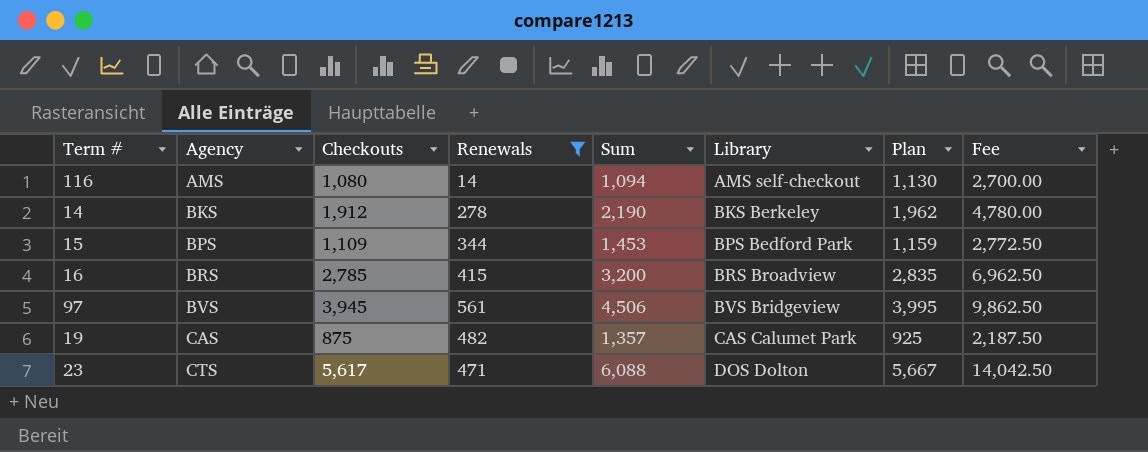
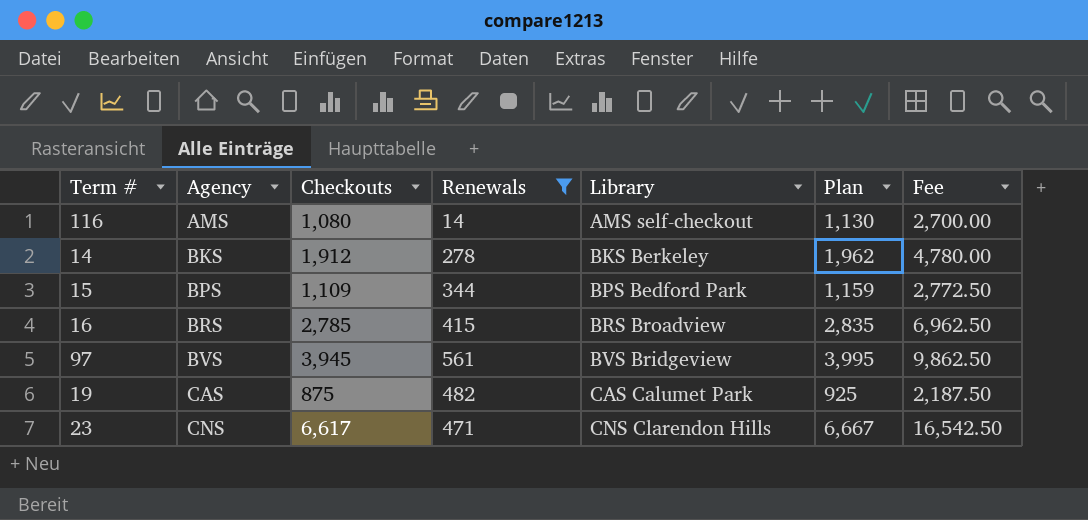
column Sum | formula: [Checkouts] + [Renewals] -> none
23 | Agency: CTS -> CNS
23 | Checkouts: 5,617 -> 6,617
23 | Library: DOS Dolton -> CNS Clarendon Hills
23 | Plan: 5,667 -> 6,667
23 | Fee: 14,042.50 -> 16,542.50

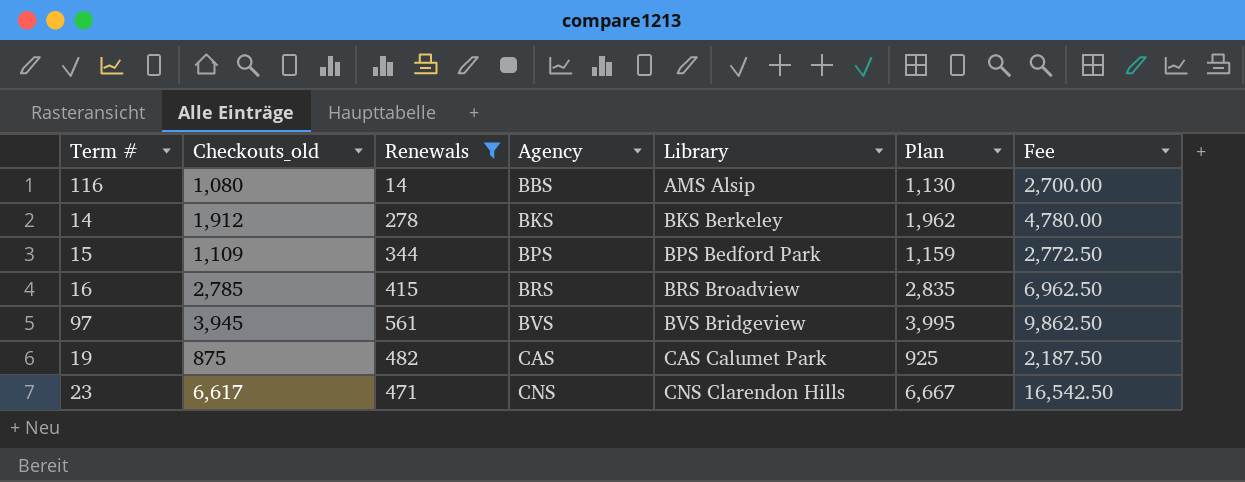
column name: Checkouts -> Checkouts_old
column Agency | position: 2 -> 4
116 | Agency: AMS -> BBS
116 | Library: AMS self-checkout -> AMS Alsip

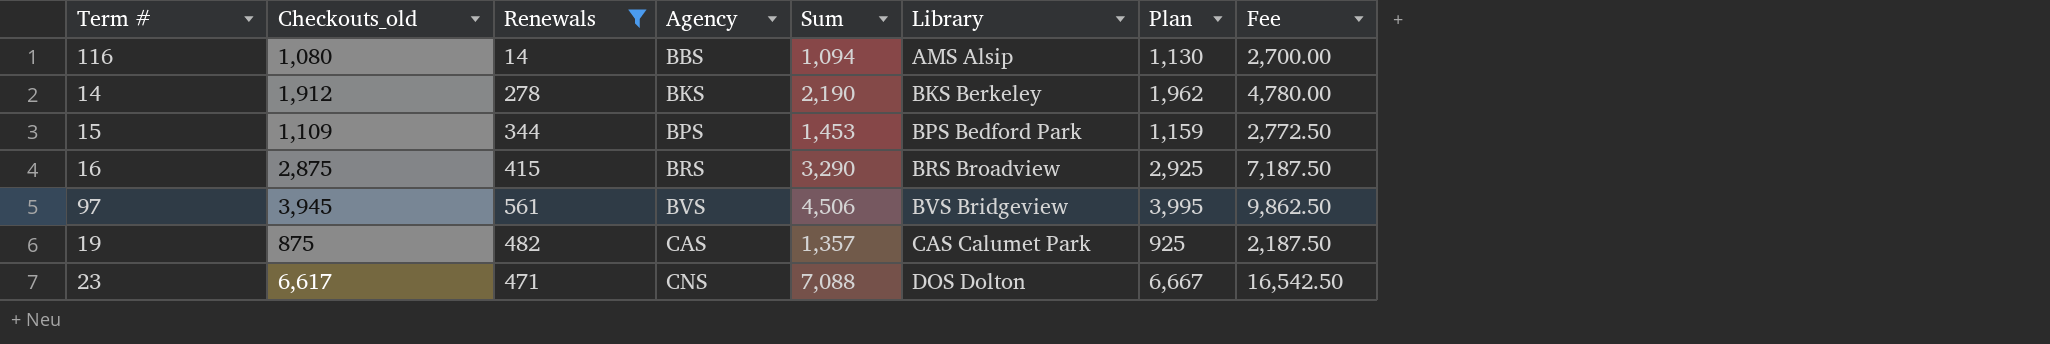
column Sum | formula: none -> [Checkouts_old] + [Renewals]
16 | Checkouts_old: 2,785 -> 2,875
16 | Plan: 2,835 -> 2,925
16 | Fee: 6,962.50 -> 7,187.50
23 | Library: CNS Clarendon Hills -> DOS Dolton

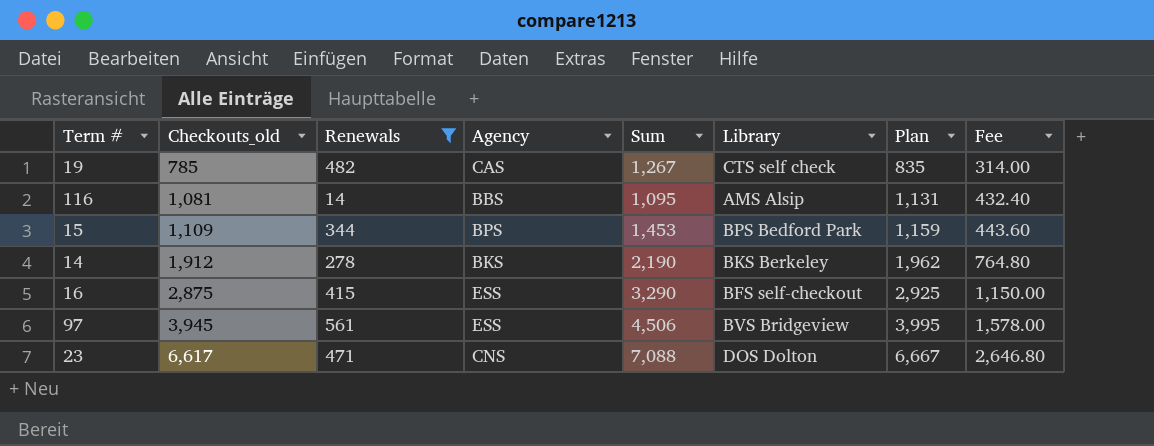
row order: Agency ascending -> Checkouts_old ascending
column Fee | formula: [Checkouts_old] * 2.5 -> [Checkouts_old] * 0.4
19 | Checkouts_old: 875 -> 785
19 | Sum: 1,357 -> 1,267
19 | Library: CAS Calumet Park -> CTS self check
19 | Plan: 925 -> 835
116 | Checkouts_old: 1,080 -> 1,081
116 | Sum: 1,094 -> 1,095
116 | Plan: 1,130 -> 1,131
16 | Agency: BRS -> ESS
16 | Library: BRS Broadview -> BFS self-checkout
97 | Agency: BVS -> ESS

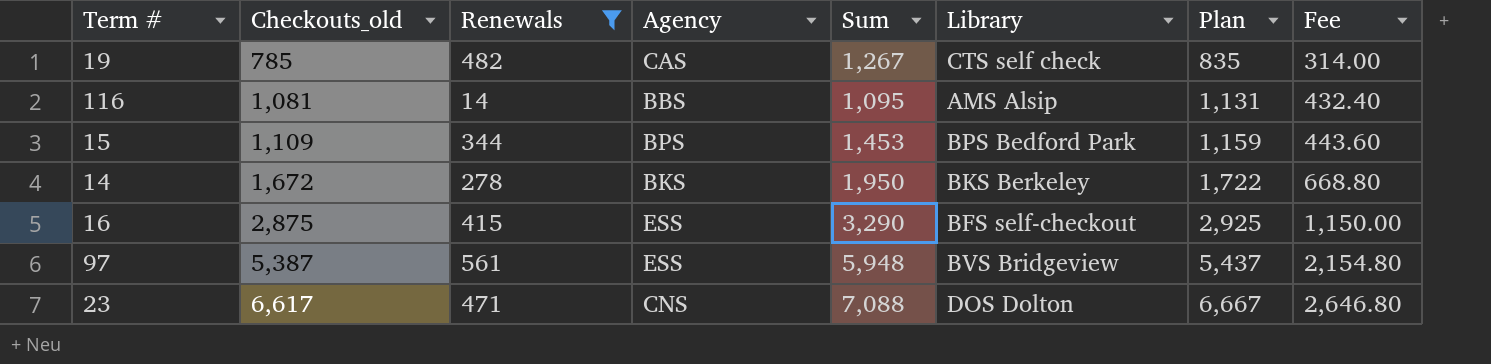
14 | Checkouts_old: 1,912 -> 1,672
14 | Sum: 2,190 -> 1,950
14 | Plan: 1,962 -> 1,722
14 | Fee: 764.80 -> 668.80
97 | Checkouts_old: 3,945 -> 5,387
97 | Sum: 4,506 -> 5,948
97 | Plan: 3,995 -> 5,437
97 | Fee: 1,578.00 -> 2,154.80

